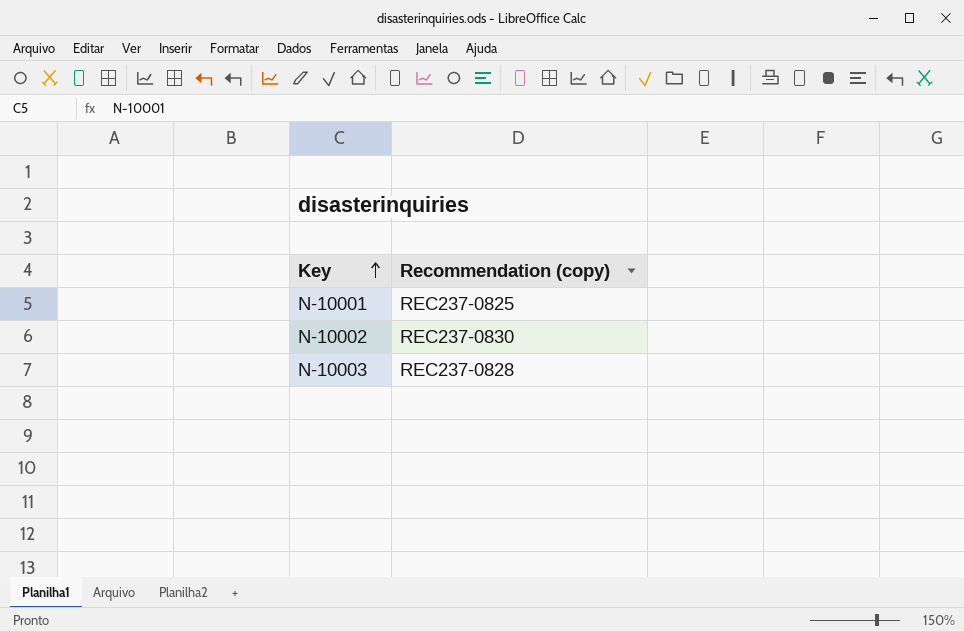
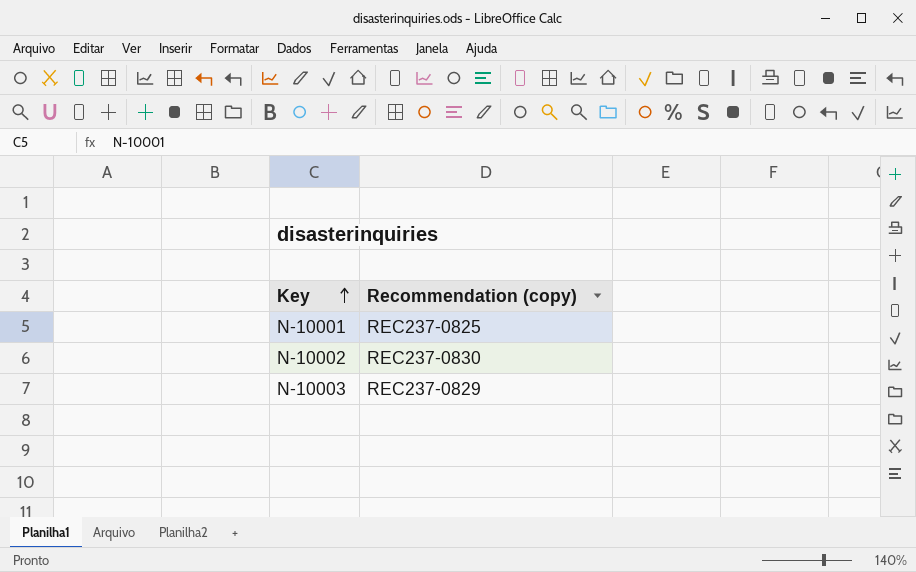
N-10003 | Recommendation (copy): REC237-0828 -> REC237-0829

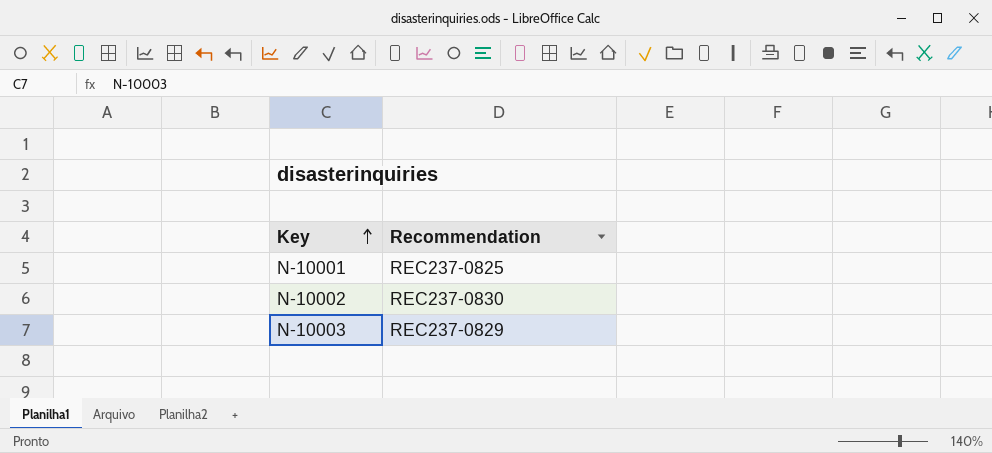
column name: Recommendation (copy) -> Recommendation

